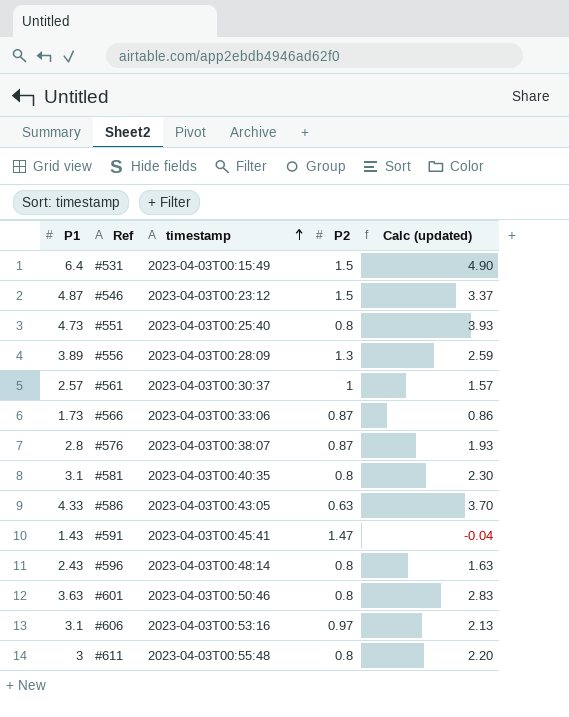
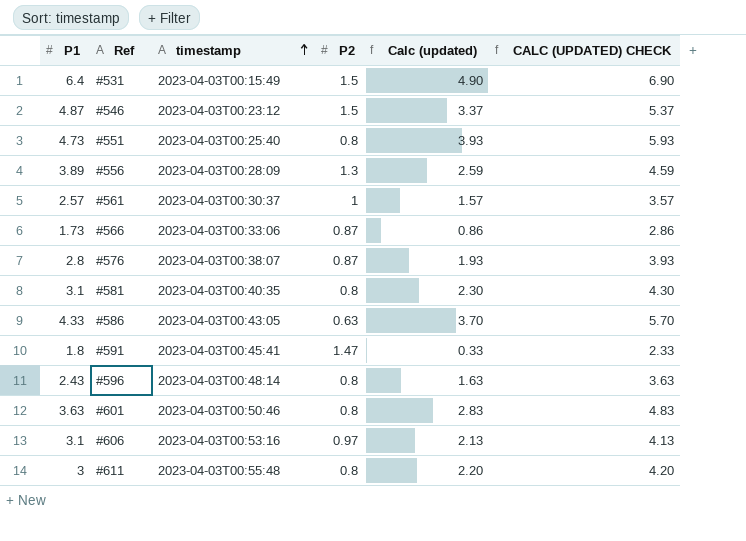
column CALC (UPDATED) CHECK | formula: none -> [Calc (updated)] + 2
#591 | P1: 1.43 -> 1.8
#591 | Calc (updated): -0.04 -> 0.33

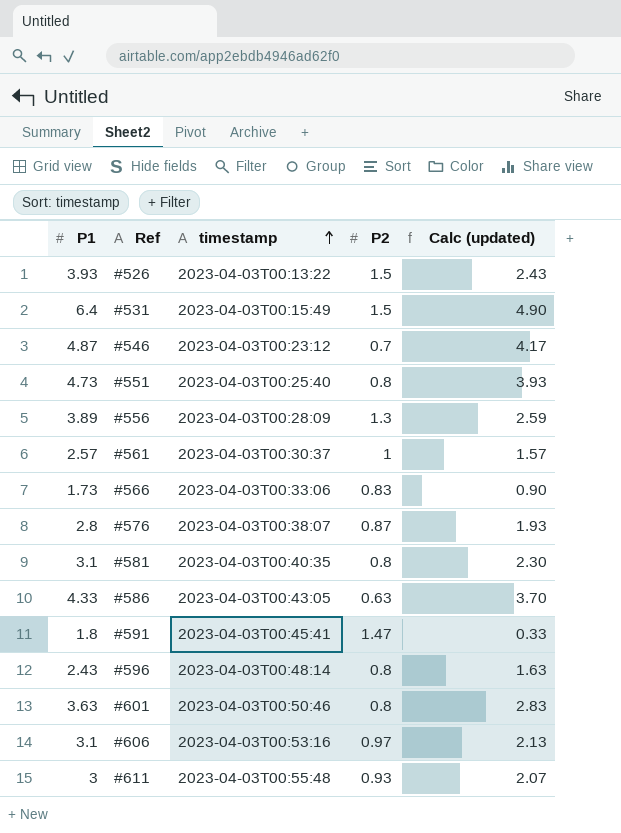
column CALC (UPDATED) CHECK | formula: [Calc (updated)] + 2 -> none
row #526: none -> 3.93 | 2023-04-03T00:13:22 | 1.5 | 2.43
#546 | P2: 1.5 -> 0.7
#546 | Calc (updated): 3.37 -> 4.17
#566 | P2: 0.87 -> 0.83
#566 | Calc (updated): 0.86 -> 0.90
#611 | P2: 0.8 -> 0.93
#611 | Calc (updated): 2.20 -> 2.07

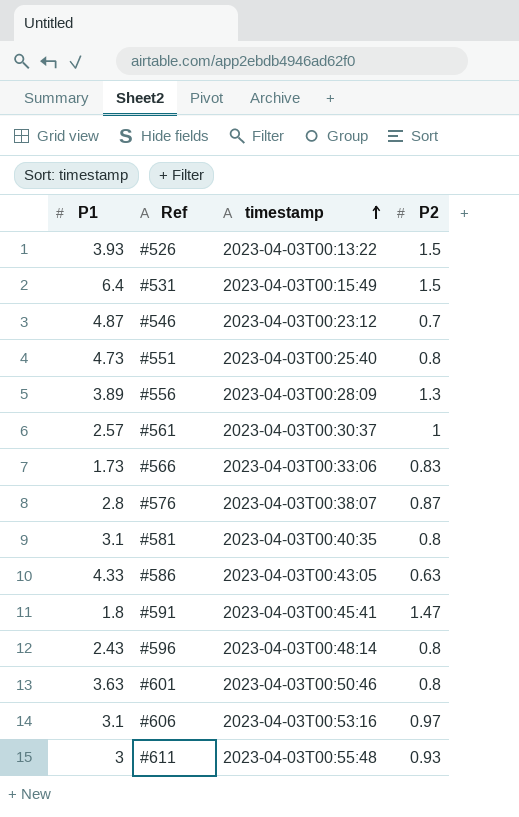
column Calc (updated) | formula: [P1] - [P2] -> none

